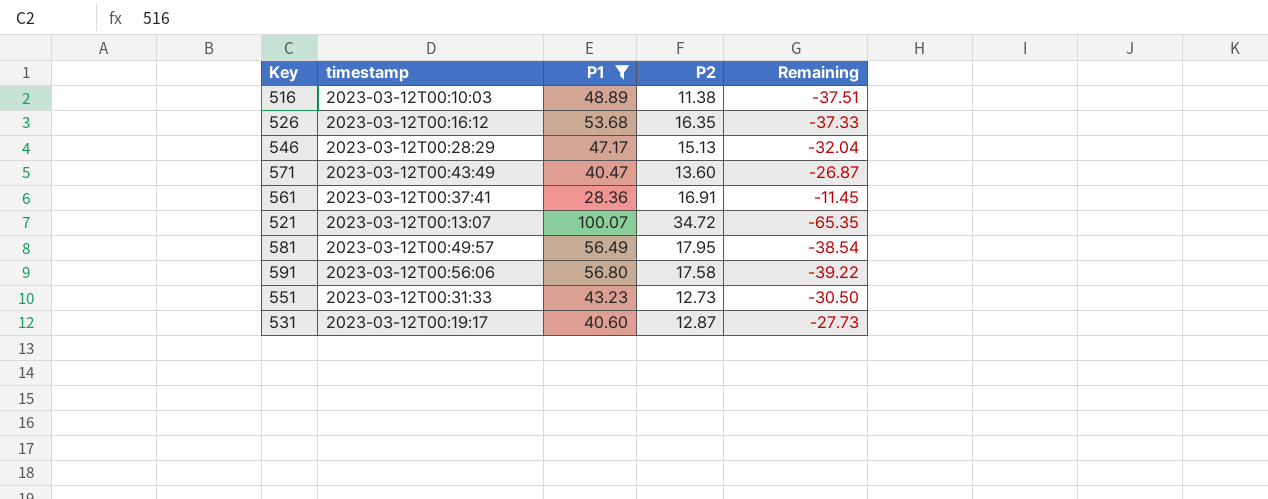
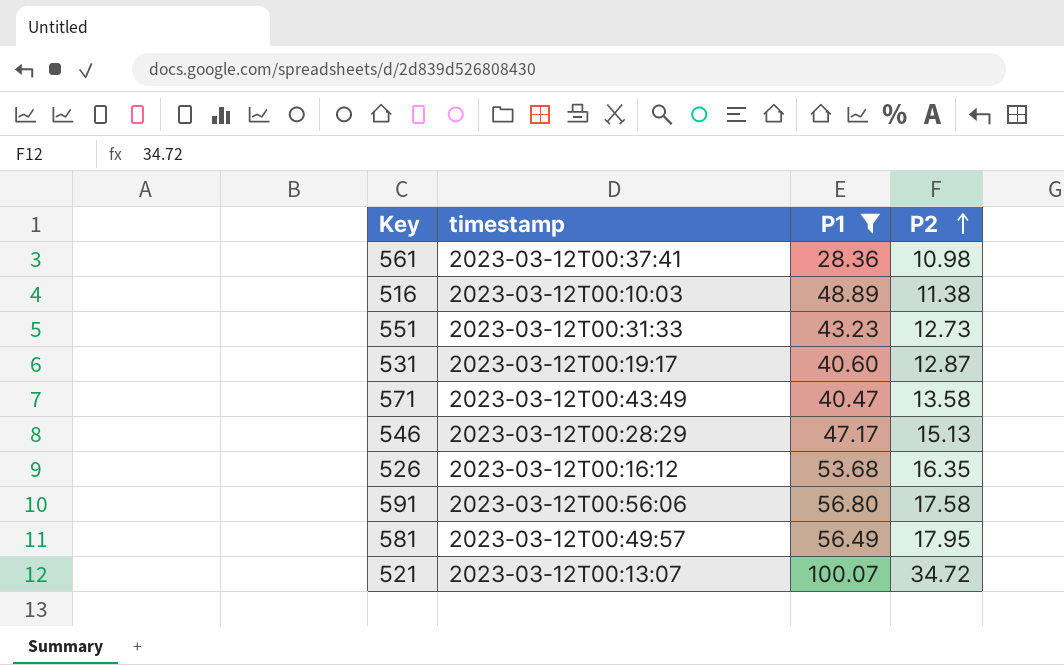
row order: none -> P2 ascending
column Remaining | formula: [P2] - [P1] -> none
561 | P2: 16.91 -> 10.98
571 | P2: 13.60 -> 13.58

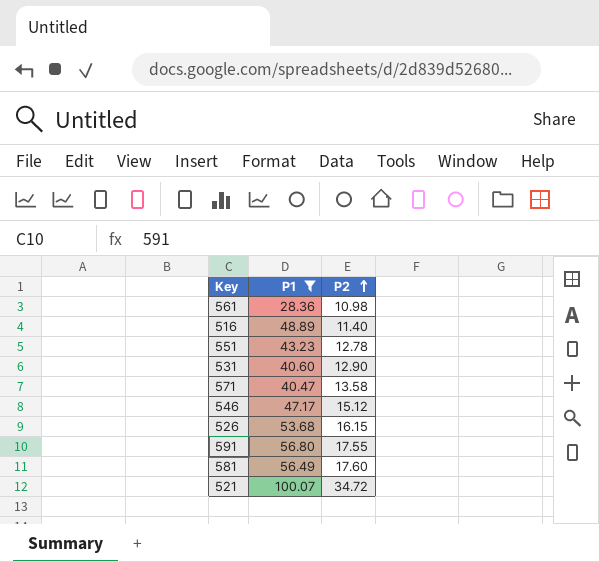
column timestamp | position: 2 -> none
516 | P2: 11.38 -> 11.40
551 | P2: 12.73 -> 12.78
531 | P2: 12.87 -> 12.90
546 | P2: 15.13 -> 15.12
526 | P2: 16.35 -> 16.15
591 | P2: 17.58 -> 17.55
581 | P2: 17.95 -> 17.60

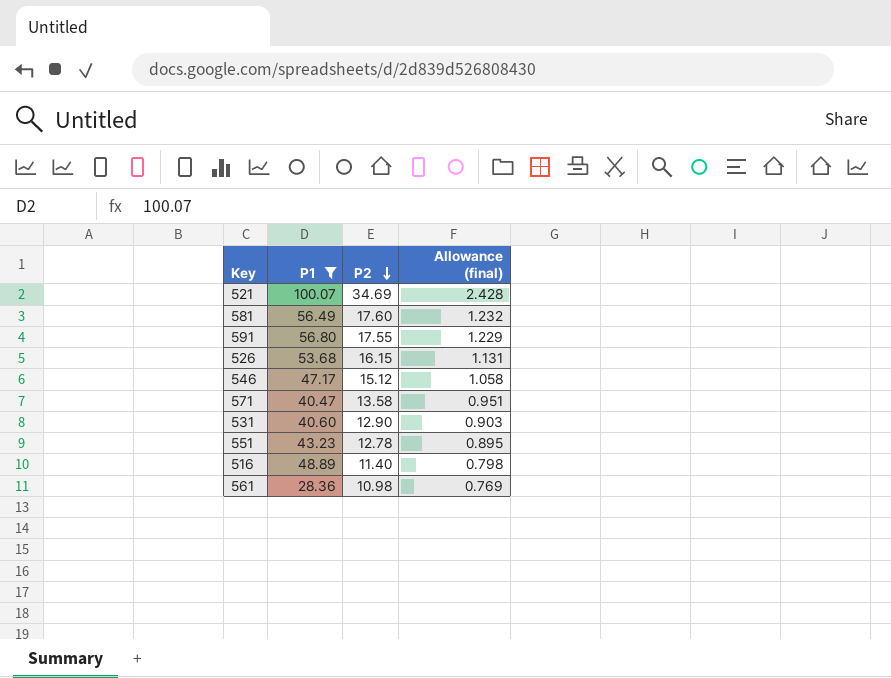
row order: P2 ascending -> P2 descending
column Allowance (final) | formula: none -> [P2] * 0.07
521 | P2: 34.72 -> 34.69

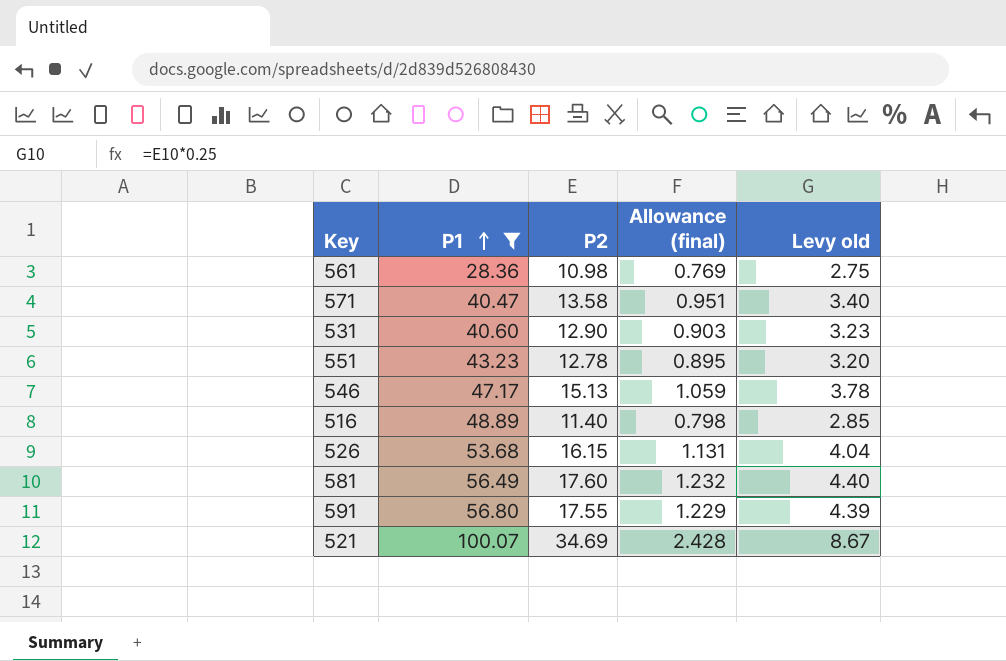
row order: P2 descending -> P1 ascending
column Levy old | formula: none -> [P2] * 0.25
546 | P2: 15.12 -> 15.13
546 | Allowance (final): 1.058 -> 1.059

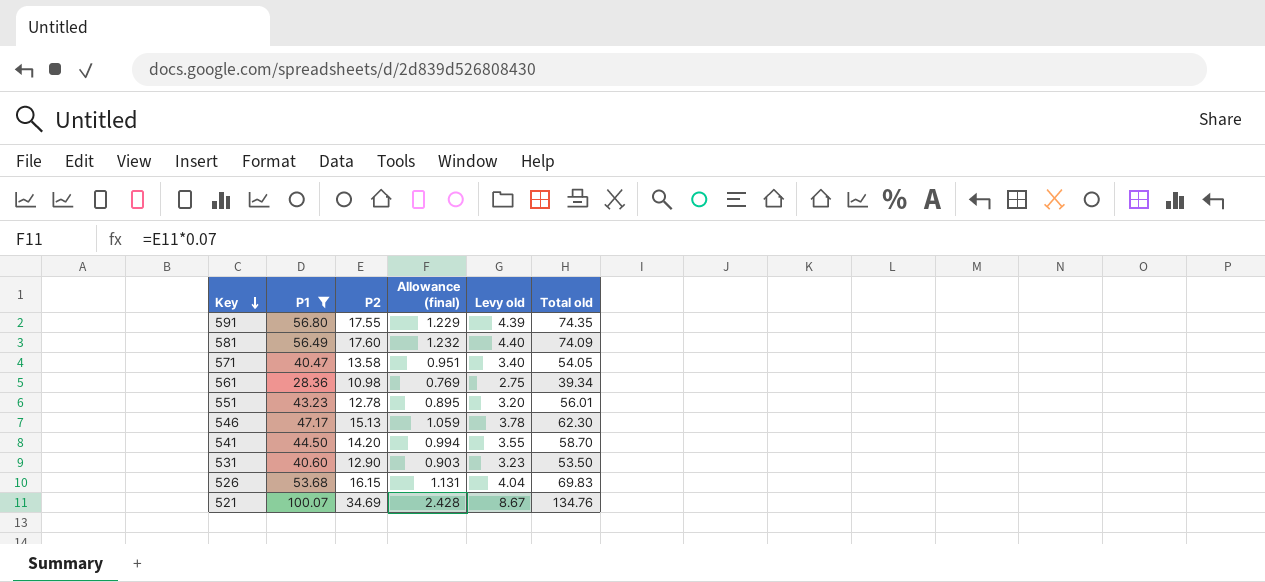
row order: P1 ascending -> Key descending
column Total old | formula: none -> [P1] + [P2]
row 516: 48.89 | 11.40 | 0.798 | 2.85 -> none
row 541: none -> 44.50 | 14.20 | 0.994 | 3.55 | 58.70

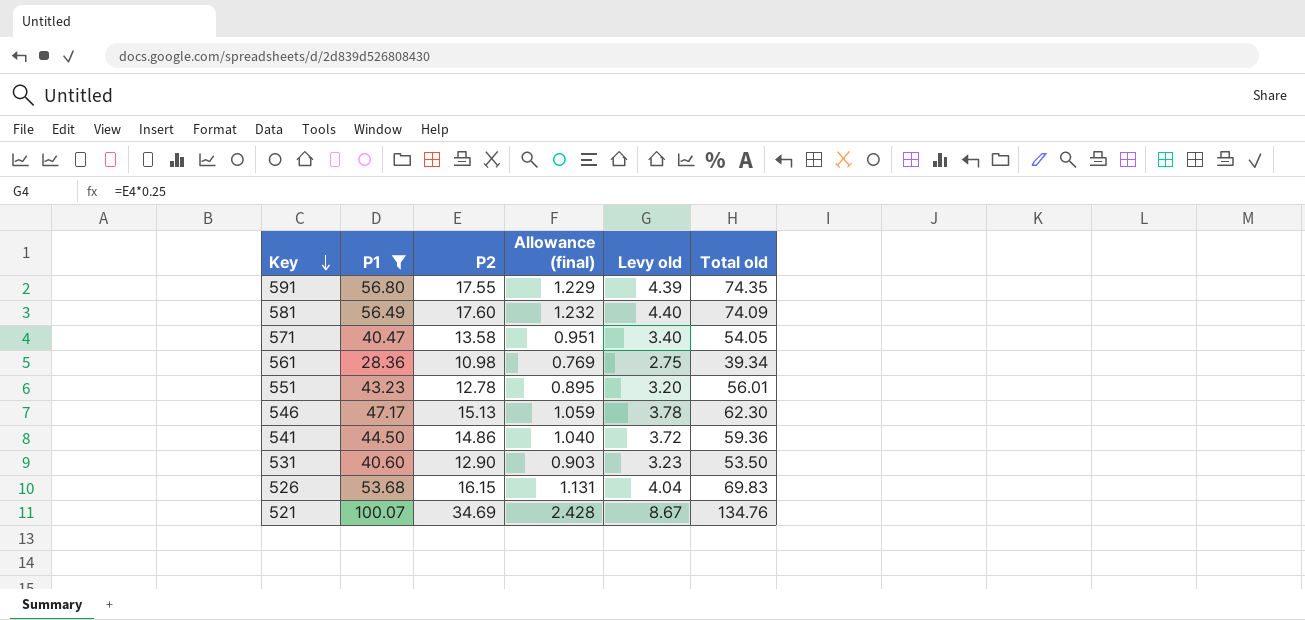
541 | P2: 14.20 -> 14.86
541 | Allowance (final): 0.994 -> 1.040
541 | Levy old: 3.55 -> 3.72
541 | Total old: 58.70 -> 59.36

